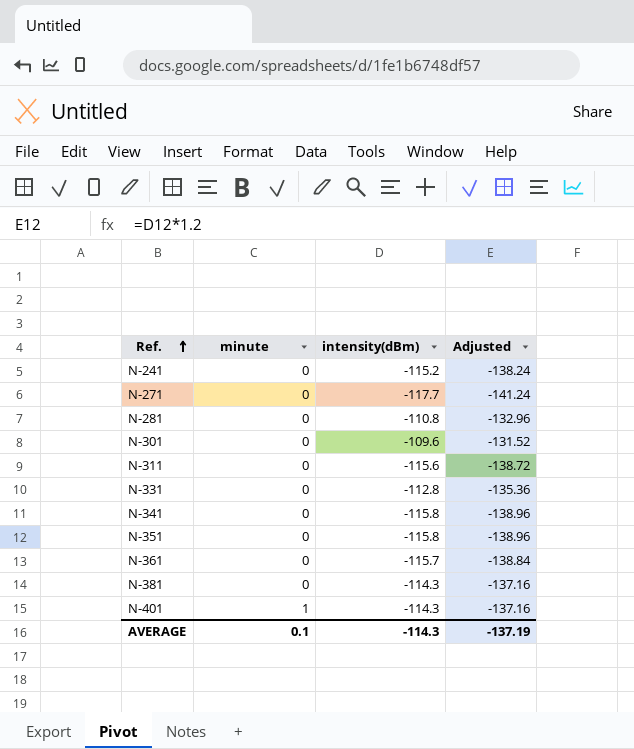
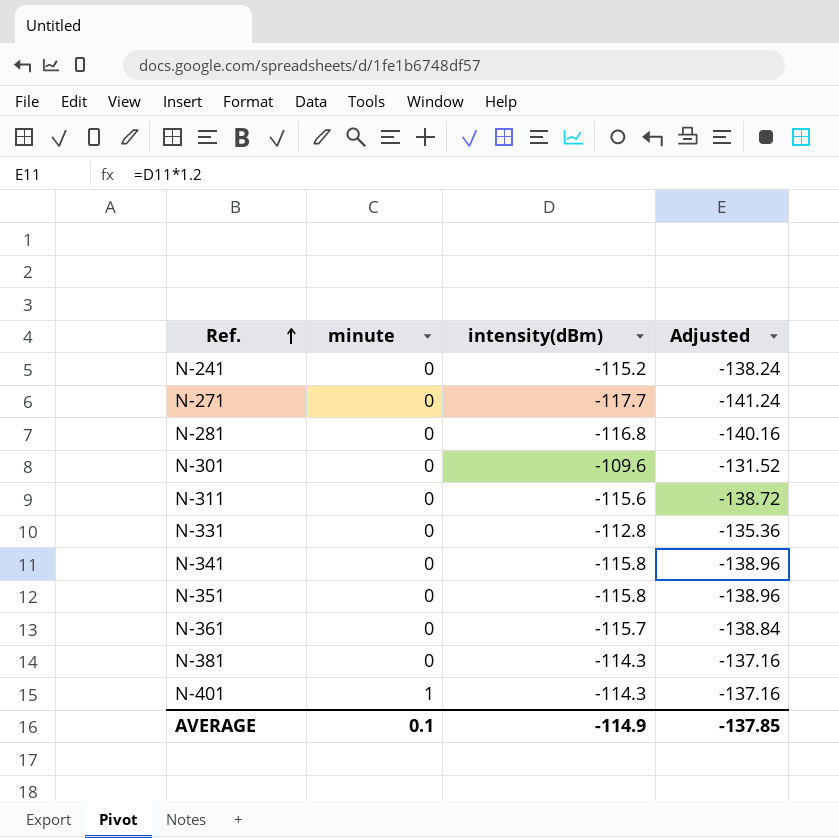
N-281 | intensity(dBm): -110.8 -> -116.8
N-281 | Adjusted: -132.96 -> -140.16
AVERAGE | intensity(dBm): -114.3 -> -114.9
AVERAGE | Adjusted: -137.19 -> -137.85

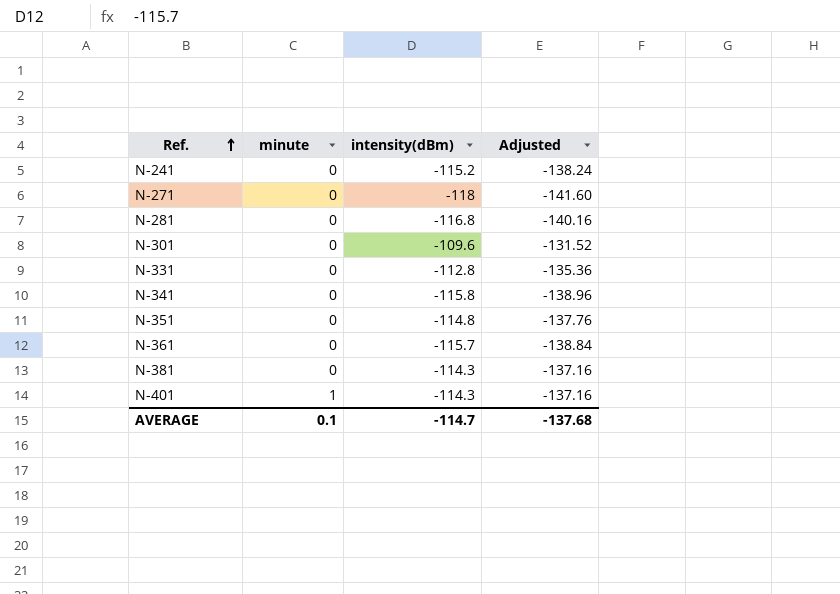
row N-311: 0 | -115.6 | -138.72 -> none
N-271 | intensity(dBm): -117.7 -> -118
N-271 | Adjusted: -141.24 -> -141.60
N-351 | intensity(dBm): -115.8 -> -114.8
N-351 | Adjusted: -138.96 -> -137.76
AVERAGE | intensity(dBm): -114.9 -> -114.7
AVERAGE | Adjusted: -137.85 -> -137.68

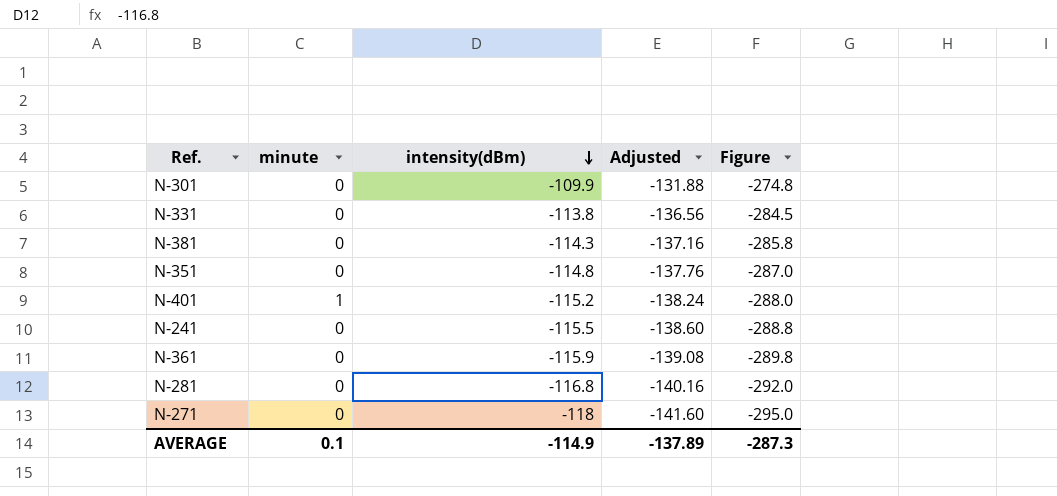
row order: Ref. ascending -> intensity(dBm) descending
column Figure | formula: none -> [intensity(dBm)] * 2.5
row N-341: 0 | -115.8 | -138.96 -> none
N-301 | intensity(dBm): -109.6 -> -109.9
N-301 | Adjusted: -131.52 -> -131.88
N-331 | intensity(dBm): -112.8 -> -113.8
N-331 | Adjusted: -135.36 -> -136.56
N-401 | intensity(dBm): -114.3 -> -115.2
N-401 | Adjusted: -137.16 -> -138.24
N-241 | intensity(dBm): -115.2 -> -115.5
N-241 | Adjusted: -138.24 -> -138.60
N-361 | intensity(dBm): -115.7 -> -115.9
N-361 | Adjusted: -138.84 -> -139.08
AVERAGE | intensity(dBm): -114.7 -> -114.9
AVERAGE | Adjusted: -137.68 -> -137.89

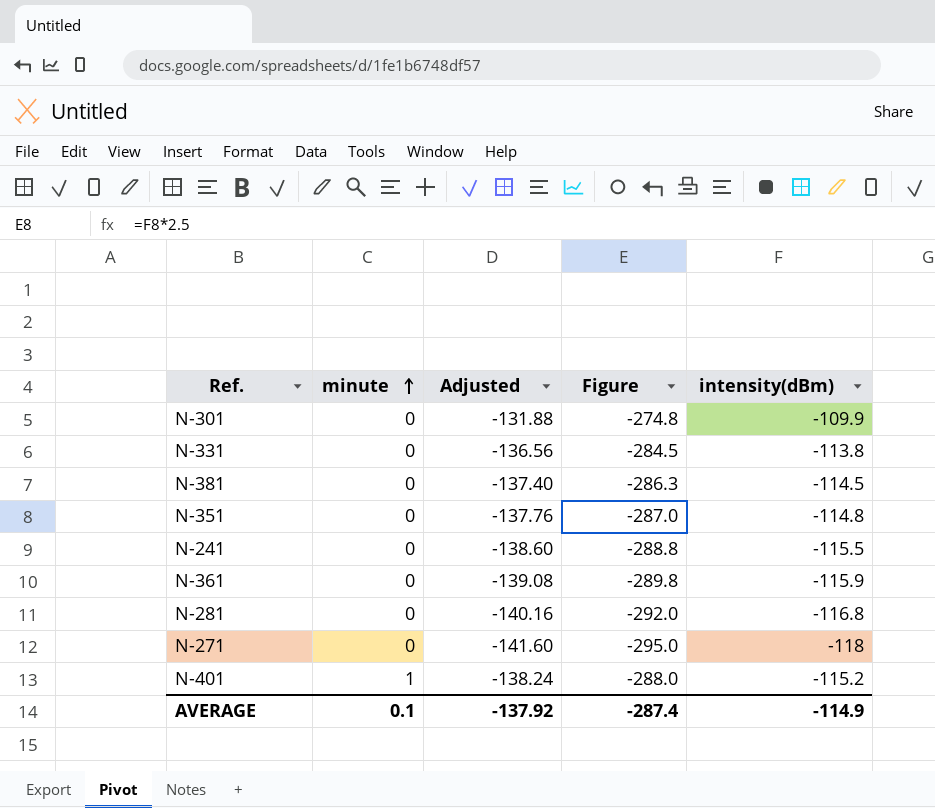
row order: intensity(dBm) descending -> minute ascending
column intensity(dBm) | position: 3 -> 5
N-381 | Adjusted: -137.16 -> -137.40
N-381 | Figure: -285.8 -> -286.3
N-381 | intensity(dBm): -114.3 -> -114.5
AVERAGE | Adjusted: -137.89 -> -137.92
AVERAGE | Figure: -287.3 -> -287.4

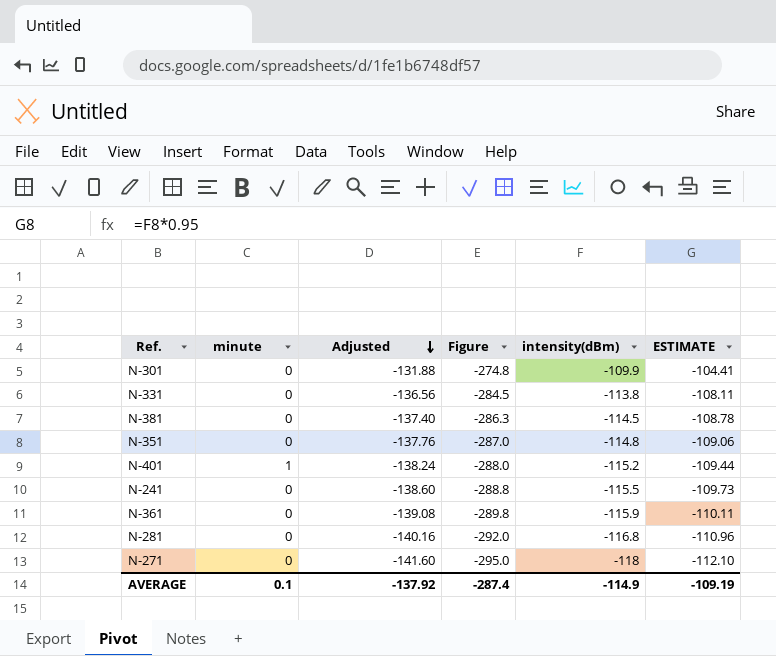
row order: minute ascending -> Adjusted descending
column ESTIMATE | formula: none -> [intensity(dBm)] * 0.95

